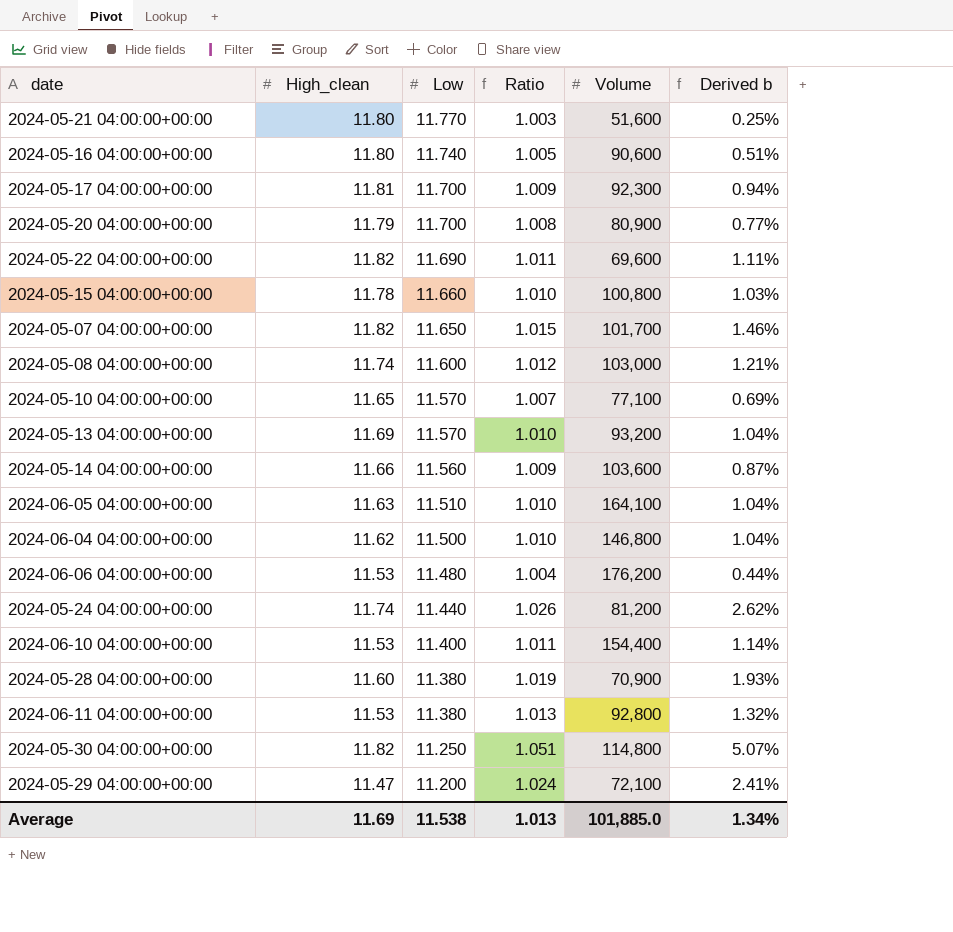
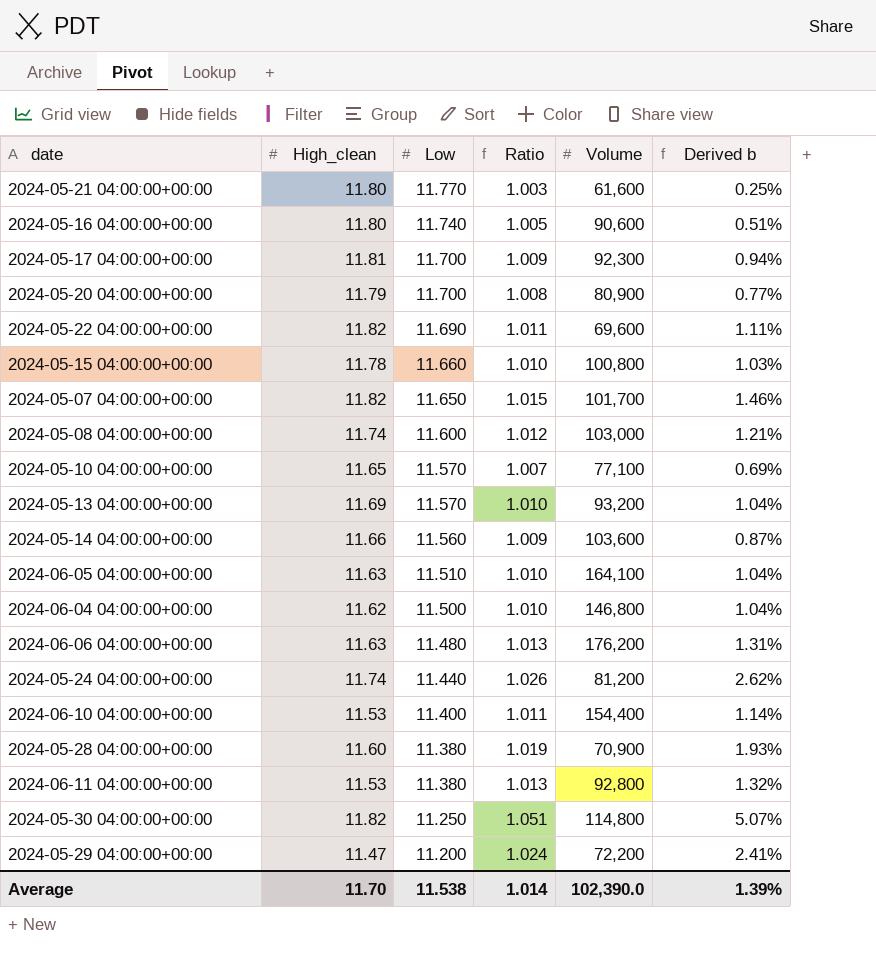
2024-05-21 04:00:00+00:00 | Volume: 51,600 -> 61,600
2024-06-06 04:00:00+00:00 | High_clean: 11.53 -> 11.63
2024-06-06 04:00:00+00:00 | Ratio: 1.004 -> 1.013
2024-06-06 04:00:00+00:00 | Derived b: 0.44% -> 1.31%
2024-05-29 04:00:00+00:00 | Volume: 72,100 -> 72,200
Average | High_clean: 11.69 -> 11.70
Average | Ratio: 1.013 -> 1.014
Average | Volume: 101,885.0 -> 102,390.0
Average | Derived b: 1.34% -> 1.39%

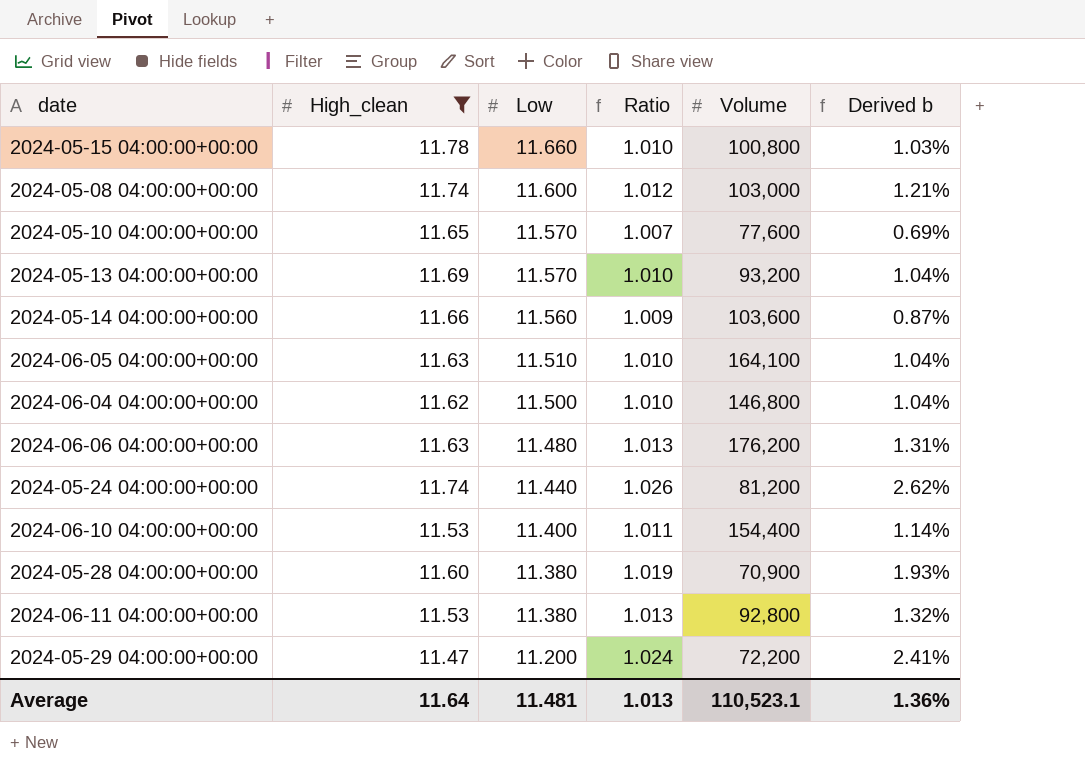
filter: none -> High_clean <= 11.78
2024-05-10 04:00:00+00:00 | Volume: 77,100 -> 77,600
Average | High_clean: 11.70 -> 11.64
Average | Low: 11.538 -> 11.481
Average | Ratio: 1.014 -> 1.013
Average | Volume: 102,390.0 -> 110,523.1
Average | Derived b: 1.39% -> 1.36%

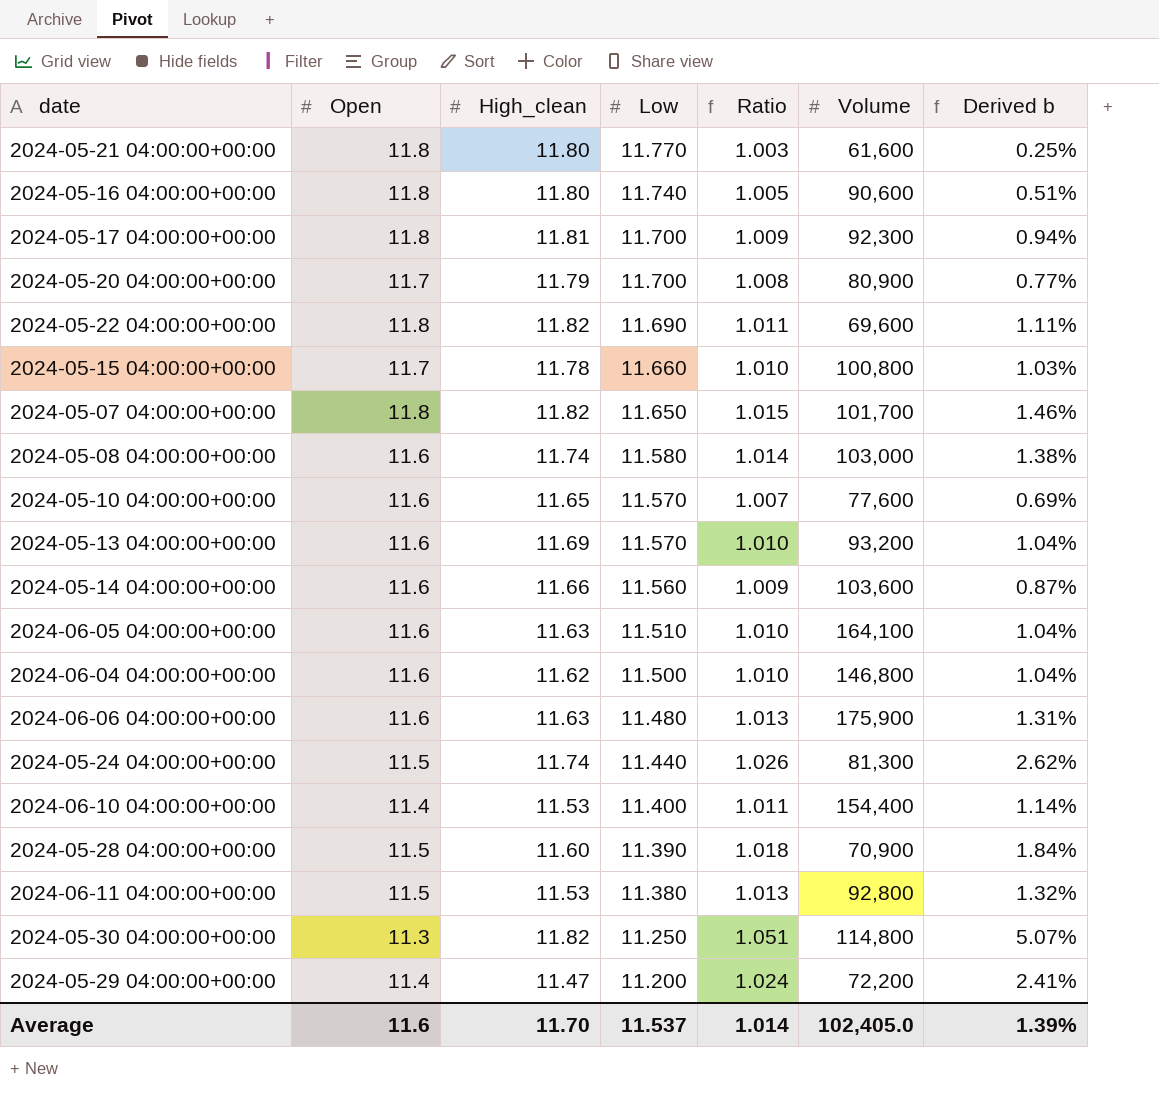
filter: High_clean <= 11.78 -> none
column Open | position: none -> 2
2024-05-08 04:00:00+00:00 | Low: 11.600 -> 11.580
2024-05-08 04:00:00+00:00 | Ratio: 1.012 -> 1.014
2024-05-08 04:00:00+00:00 | Derived b: 1.21% -> 1.38%
2024-06-06 04:00:00+00:00 | Volume: 176,200 -> 175,900
2024-05-24 04:00:00+00:00 | Volume: 81,200 -> 81,300
2024-05-28 04:00:00+00:00 | Low: 11.380 -> 11.390
2024-05-28 04:00:00+00:00 | Ratio: 1.019 -> 1.018
2024-05-28 04:00:00+00:00 | Derived b: 1.93% -> 1.84%
Average | High_clean: 11.64 -> 11.70
Average | Low: 11.481 -> 11.537
Average | Ratio: 1.013 -> 1.014
Average | Volume: 110,523.1 -> 102,405.0
Average | Derived b: 1.36% -> 1.39%

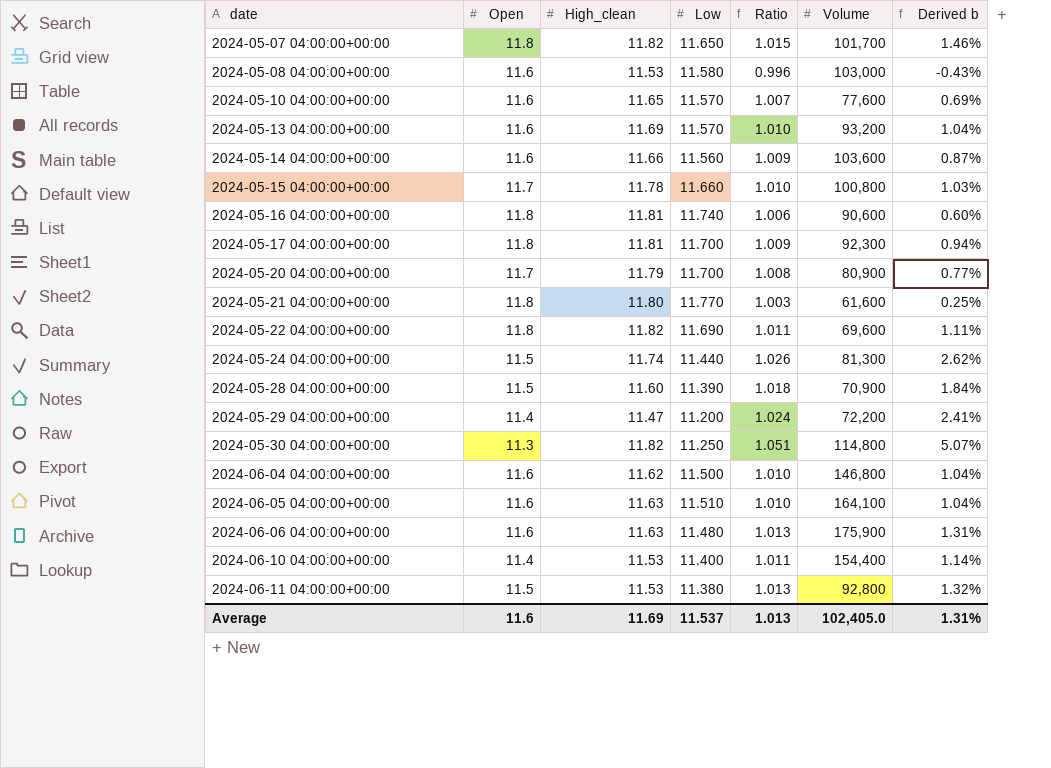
row order: Low descending -> date ascending
2024-05-08 04:00:00+00:00 | High_clean: 11.74 -> 11.53
2024-05-08 04:00:00+00:00 | Ratio: 1.014 -> 0.996
2024-05-08 04:00:00+00:00 | Derived b: 1.38% -> -0.43%
2024-05-16 04:00:00+00:00 | High_clean: 11.80 -> 11.81
2024-05-16 04:00:00+00:00 | Ratio: 1.005 -> 1.006
2024-05-16 04:00:00+00:00 | Derived b: 0.51% -> 0.60%
Average | High_clean: 11.70 -> 11.69
Average | Ratio: 1.014 -> 1.013
Average | Derived b: 1.39% -> 1.31%

